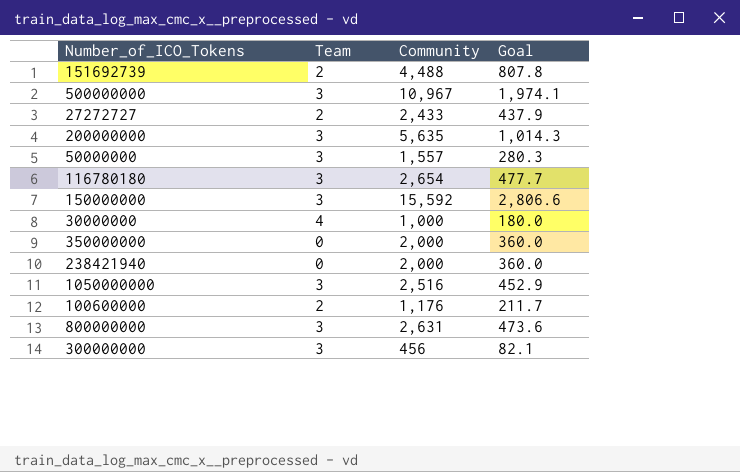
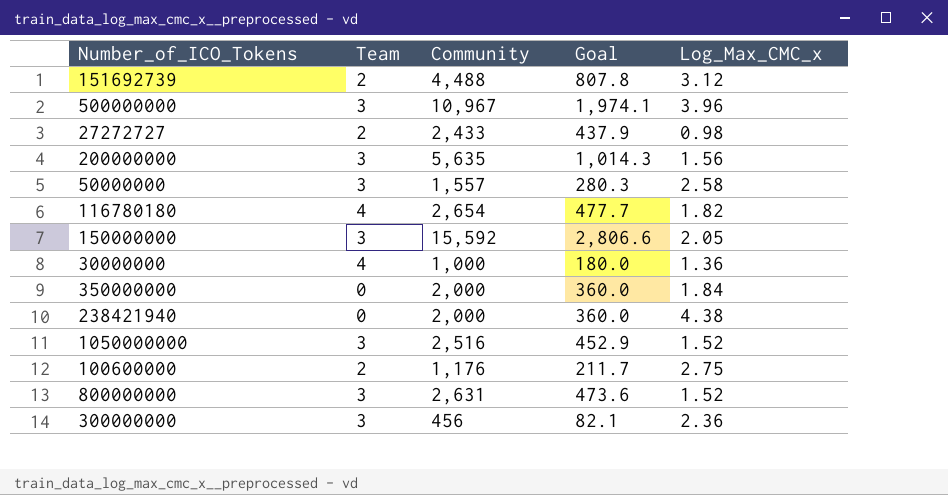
column Log_Max_CMC_x | position: none -> 5
116780180 | Team: 3 -> 4

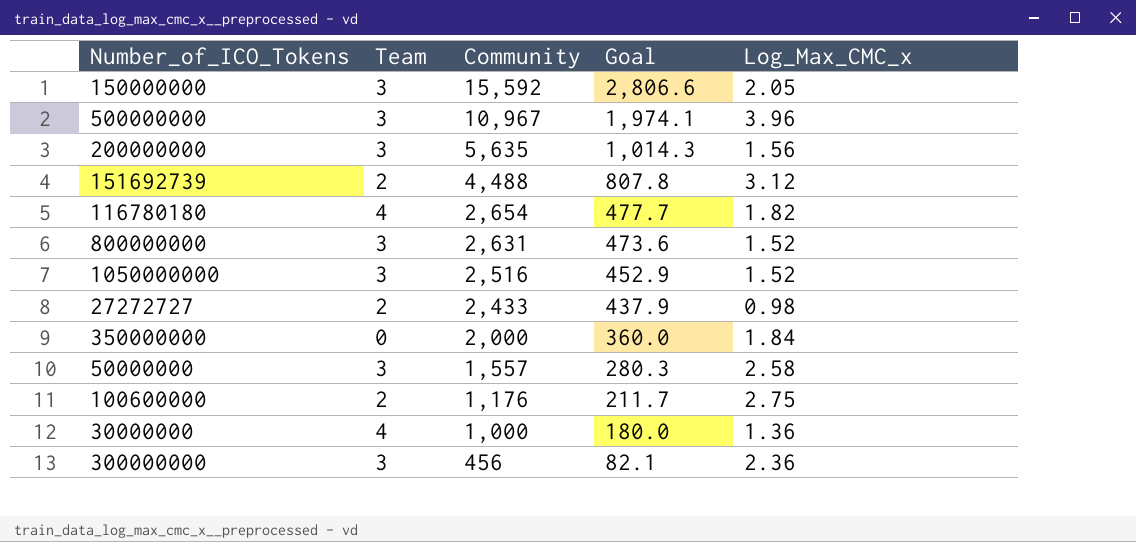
row order: none -> Community descending
row 238421940: 0 | 2,000 | 360.0 | 4.38 -> none

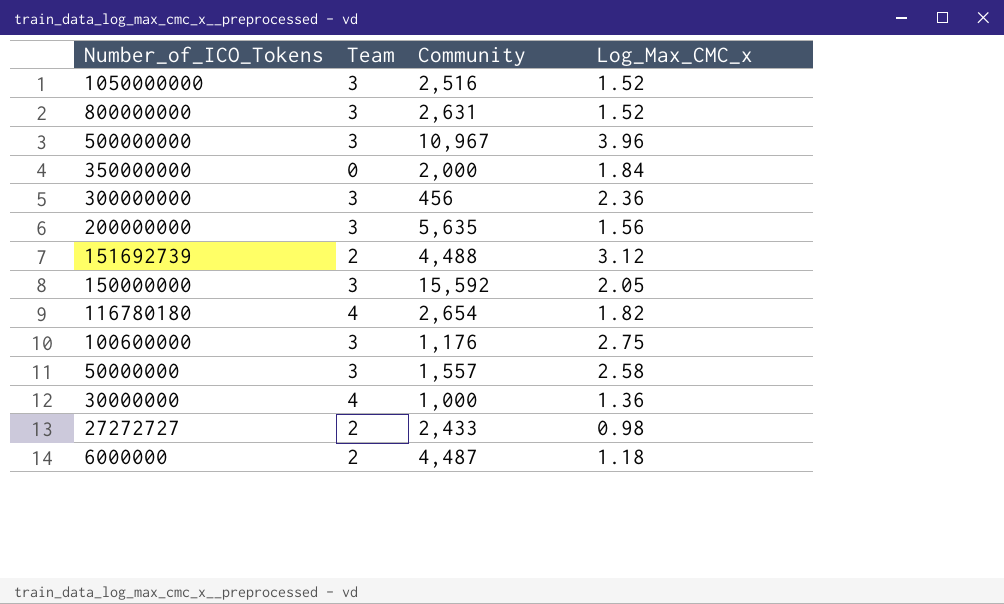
row order: Community descending -> Number_of_ICO_Tokens descending
column Goal | formula: [Community] * 0.18 -> none
100600000 | Team: 2 -> 3
row 6000000: none -> 2 | 4,487 | 1.18

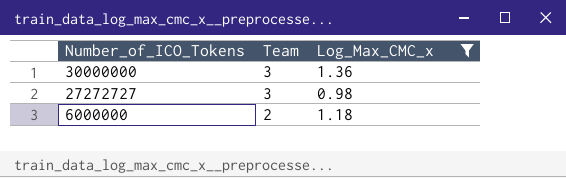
filter: none -> Log_Max_CMC_x <= 1.36
column Community | position: 3 -> none
30000000 | Team: 4 -> 3
27272727 | Team: 2 -> 3

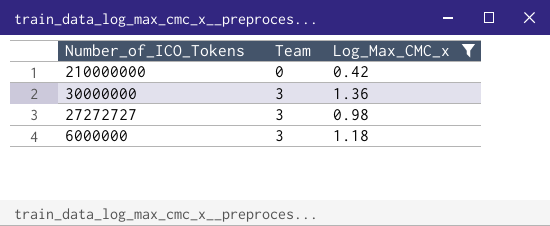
row 210000000: none -> 0 | 0.42
6000000 | Team: 2 -> 3

